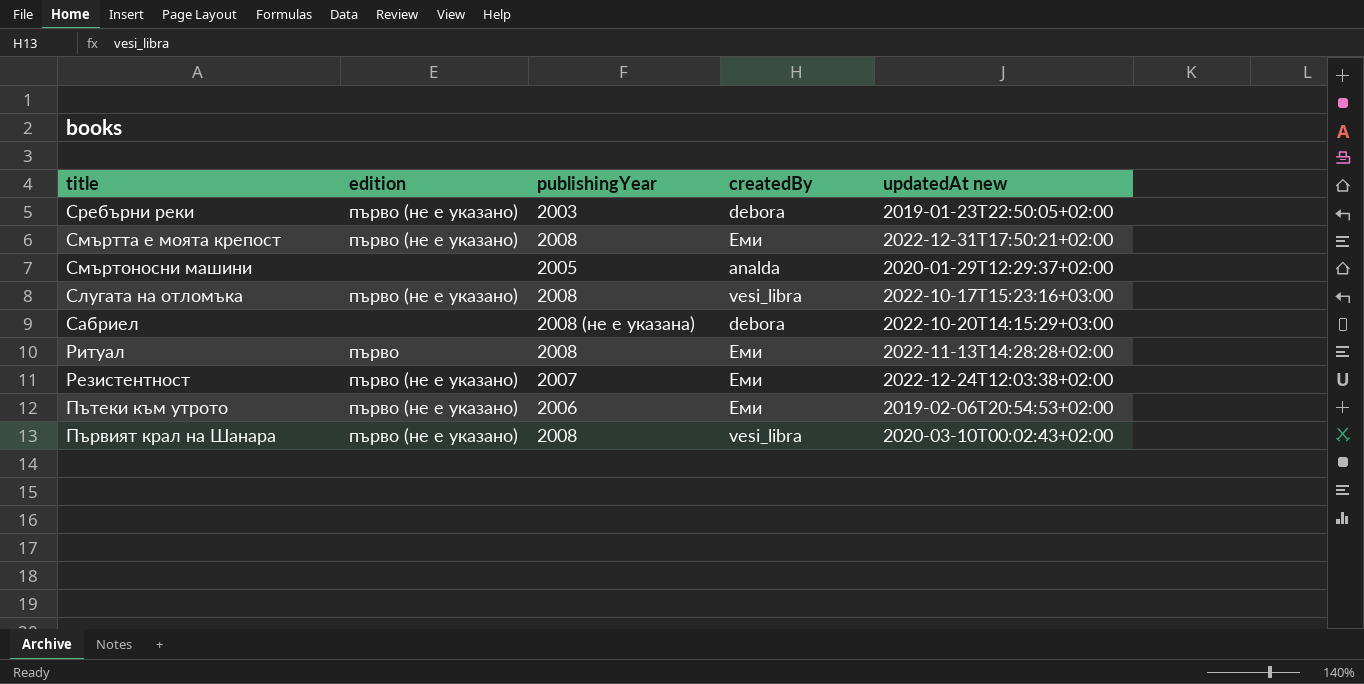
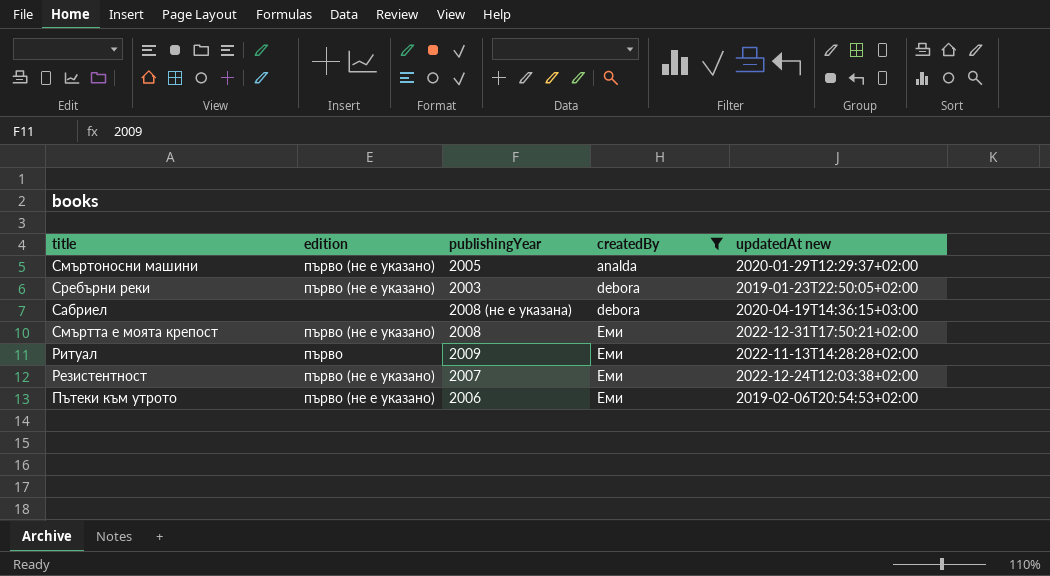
filter: none -> createdBy != vesi_libra
row order: title descending -> createdBy ascending
Смъртоносни машини | edition: none -> първо (не е указано)
Сабриел | updatedAt new: 2022-10-20T14:15:29+03:00 -> 2020-04-19T14:36:15+03:00
Ритуал | publishingYear: 2008 -> 2009

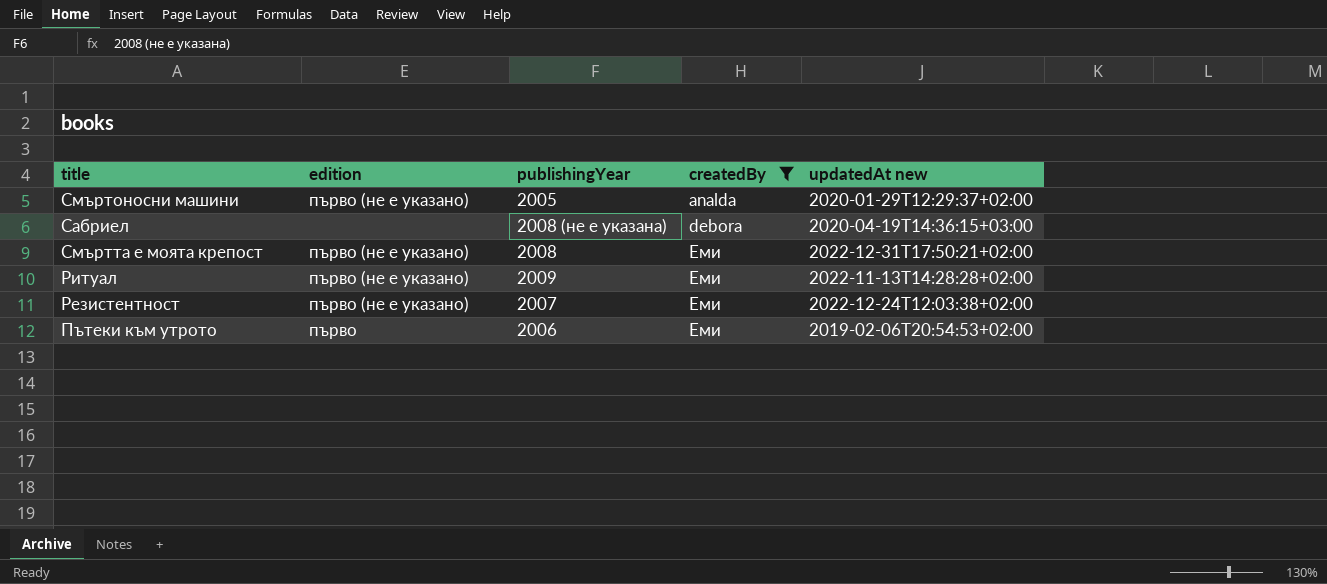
row Сребърни реки: първо (не е указано) | 2003 | debora | 2019-01-23T22:50:05+02:00 -> none
Ритуал | edition: първо -> първо (не е указано)
Пътеки към утрото | edition: първо (не е указано) -> първо

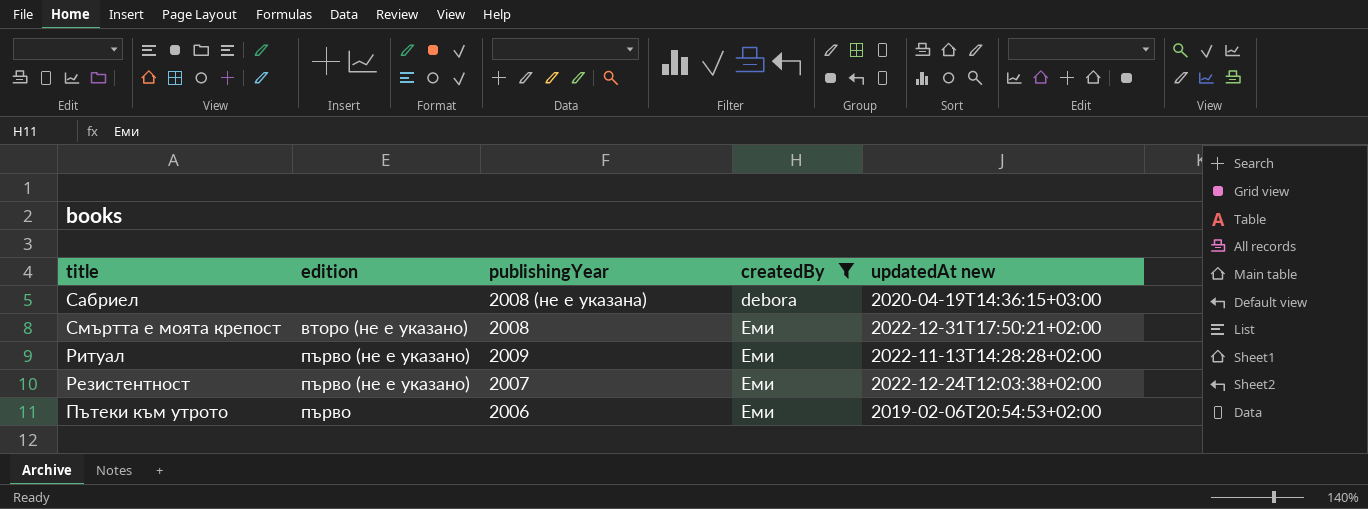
row Смъртоносни машини: първо (не е указано) | 2005 | analda | 2020-01-29T12:29:37+02:00 -> none
Смъртта е моята крепост | edition: първо (не е указано) -> второ (не е указанo)

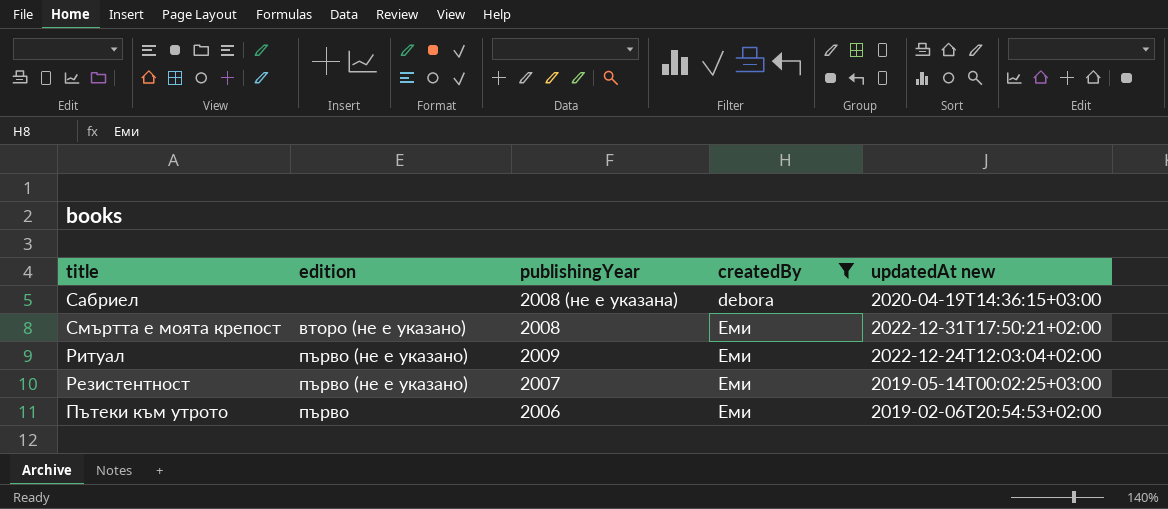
Ритуал | updatedAt new: 2022-11-13T14:28:28+02:00 -> 2022-12-24T12:03:04+02:00
Резистентност | updatedAt new: 2022-12-24T12:03:38+02:00 -> 2019-05-14T00:02:25+03:00

